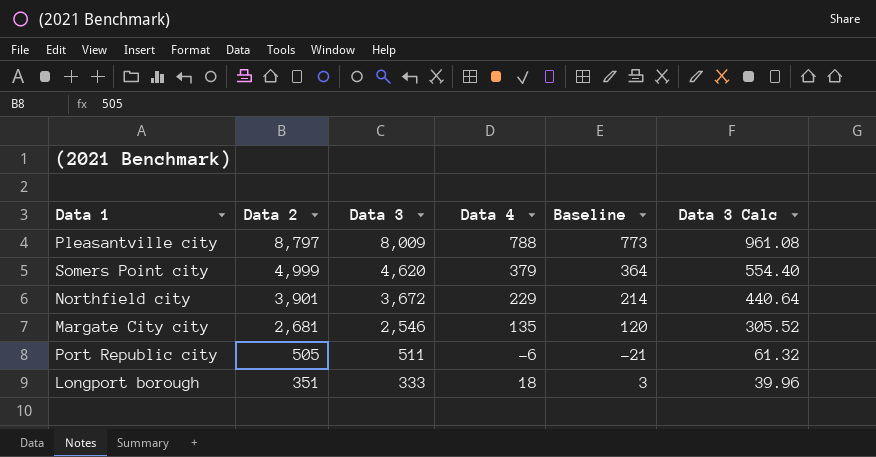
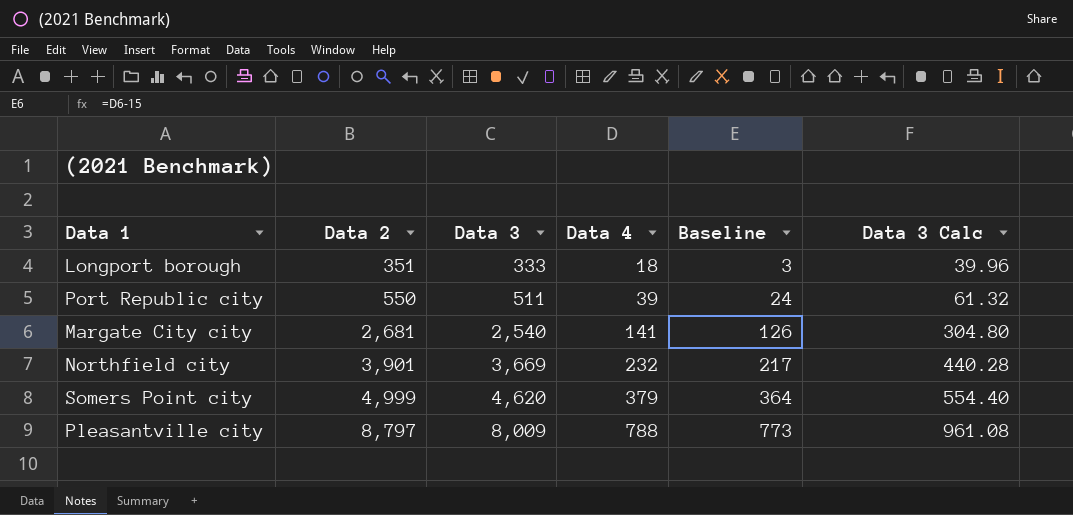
row order: Data 2 descending -> Data 2 ascending
Port Republic city | Data 2: 505 -> 550
Port Republic city | Data 4: -6 -> 39
Port Republic city | Baseline: -21 -> 24
Margate City city | Data 3: 2,546 -> 2,540
Margate City city | Data 4: 135 -> 141
Margate City city | Baseline: 120 -> 126
Margate City city | Data 3 Calc: 305.52 -> 304.80
Northfield city | Data 3: 3,672 -> 3,669
Northfield city | Data 4: 229 -> 232
Northfield city | Baseline: 214 -> 217
Northfield city | Data 3 Calc: 440.64 -> 440.28

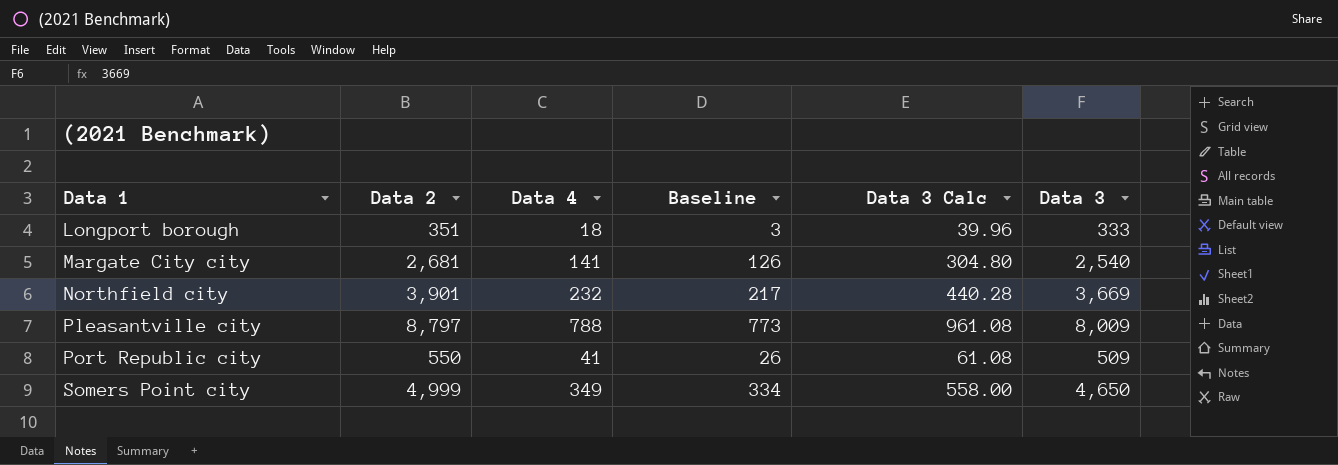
row order: Data 2 ascending -> Data 1 ascending
column Data 3 | position: 3 -> 6
Port Republic city | Data 4: 39 -> 41
Port Republic city | Baseline: 24 -> 26
Port Republic city | Data 3 Calc: 61.32 -> 61.08
Port Republic city | Data 3: 511 -> 509
Somers Point city | Data 4: 379 -> 349
Somers Point city | Baseline: 364 -> 334
Somers Point city | Data 3 Calc: 554.40 -> 558.00
Somers Point city | Data 3: 4,620 -> 4,650

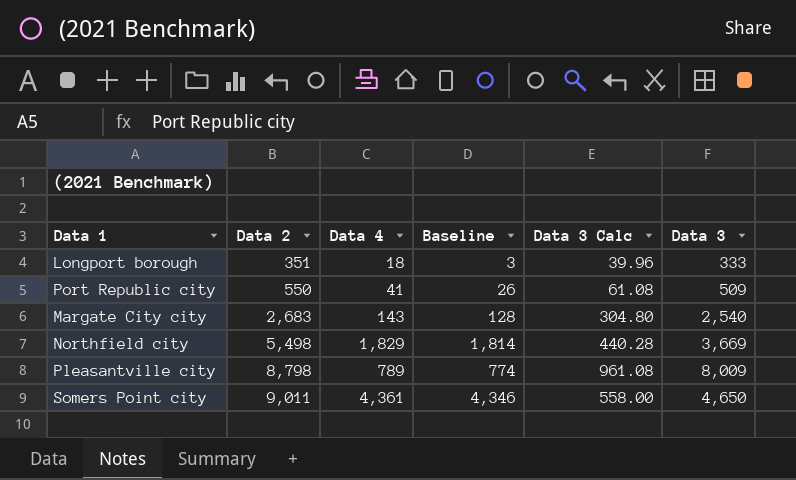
row order: Data 1 ascending -> Data 2 ascending
Margate City city | Data 2: 2,681 -> 2,683
Margate City city | Data 4: 141 -> 143
Margate City city | Baseline: 126 -> 128
Northfield city | Data 2: 3,901 -> 5,498
Northfield city | Data 4: 232 -> 1,829
Northfield city | Baseline: 217 -> 1,814
Pleasantville city | Data 2: 8,797 -> 8,798
Pleasantville city | Data 4: 788 -> 789
Pleasantville city | Baseline: 773 -> 774
Somers Point city | Data 2: 4,999 -> 9,011
Somers Point city | Data 4: 349 -> 4,361
Somers Point city | Baseline: 334 -> 4,346

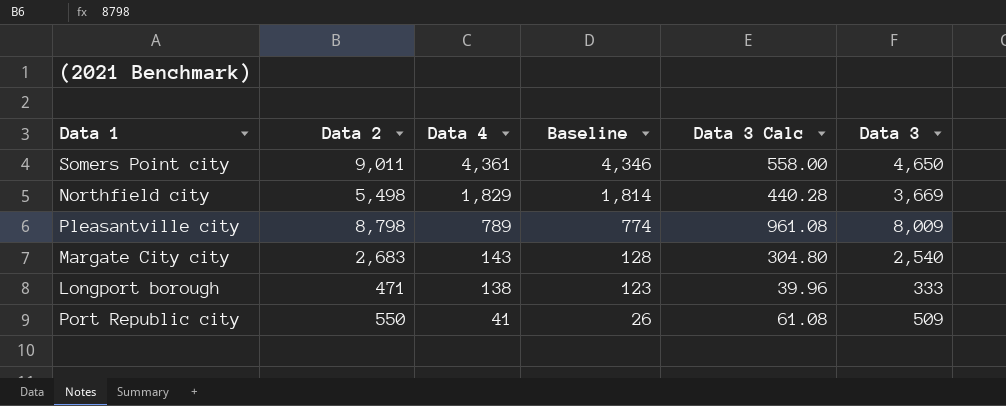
row order: Data 2 ascending -> Data 4 descending
Longport borough | Data 2: 351 -> 471
Longport borough | Data 4: 18 -> 138
Longport borough | Baseline: 3 -> 123

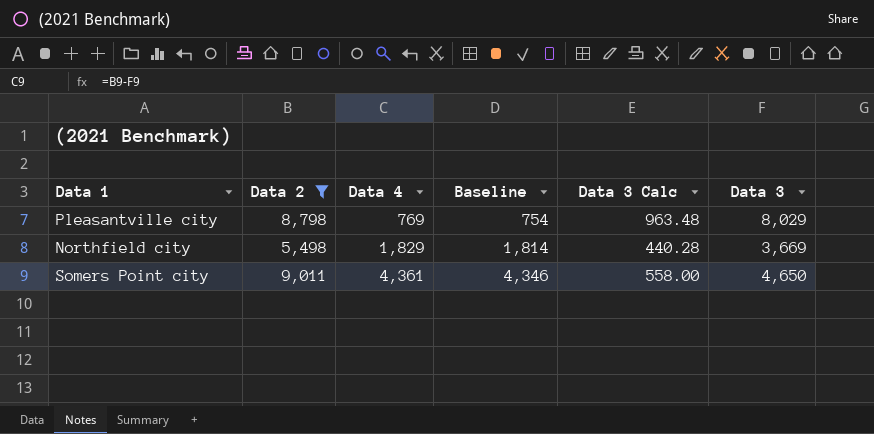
filter: none -> Data 2 >= 5,498
row order: Data 4 descending -> Data 4 ascending
Pleasantville city | Data 4: 789 -> 769
Pleasantville city | Baseline: 774 -> 754
Pleasantville city | Data 3 Calc: 961.08 -> 963.48
Pleasantville city | Data 3: 8,009 -> 8,029

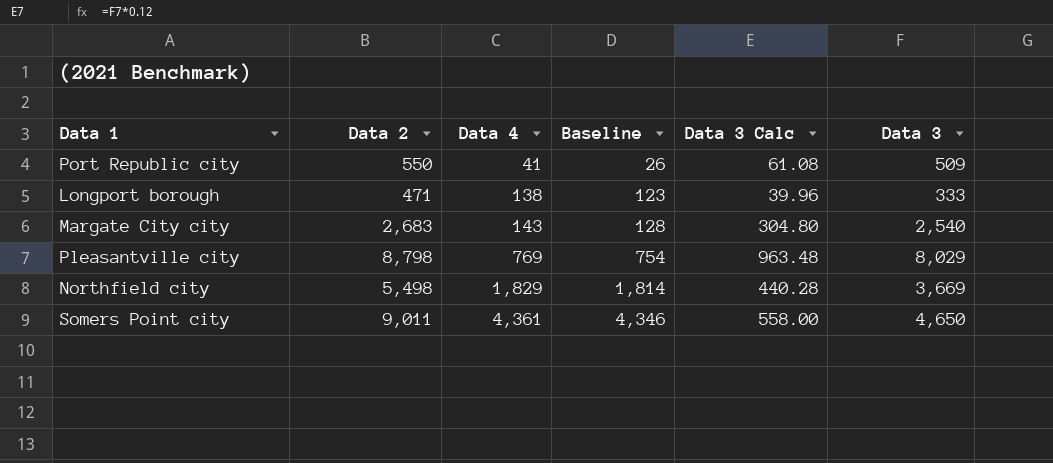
filter: Data 2 >= 5,498 -> none

